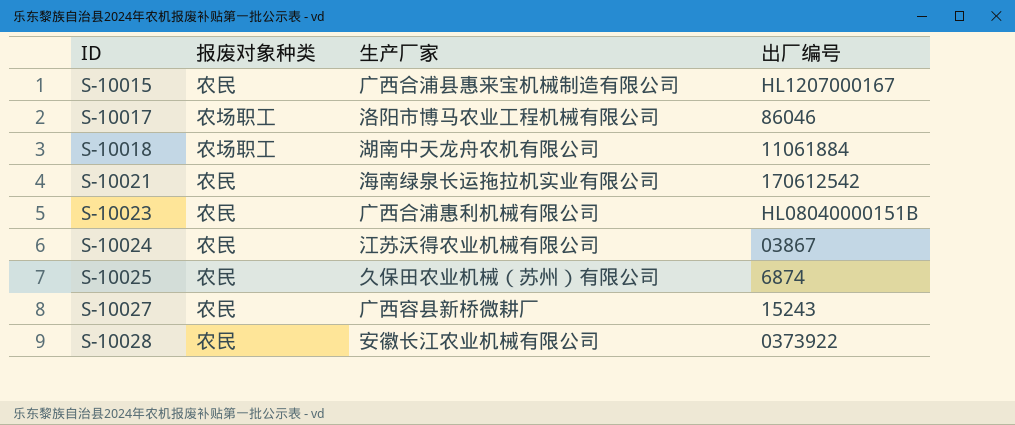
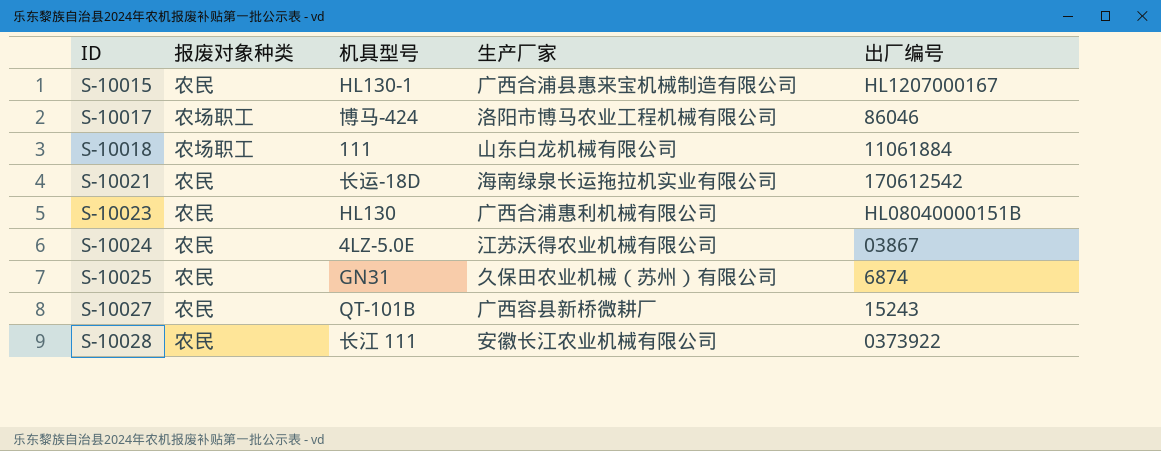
column 机具型号 | position: none -> 3
S-10018 | 生产厂家: 湖南中天龙舟农机有限公司 -> 山东白龙机械有限公司

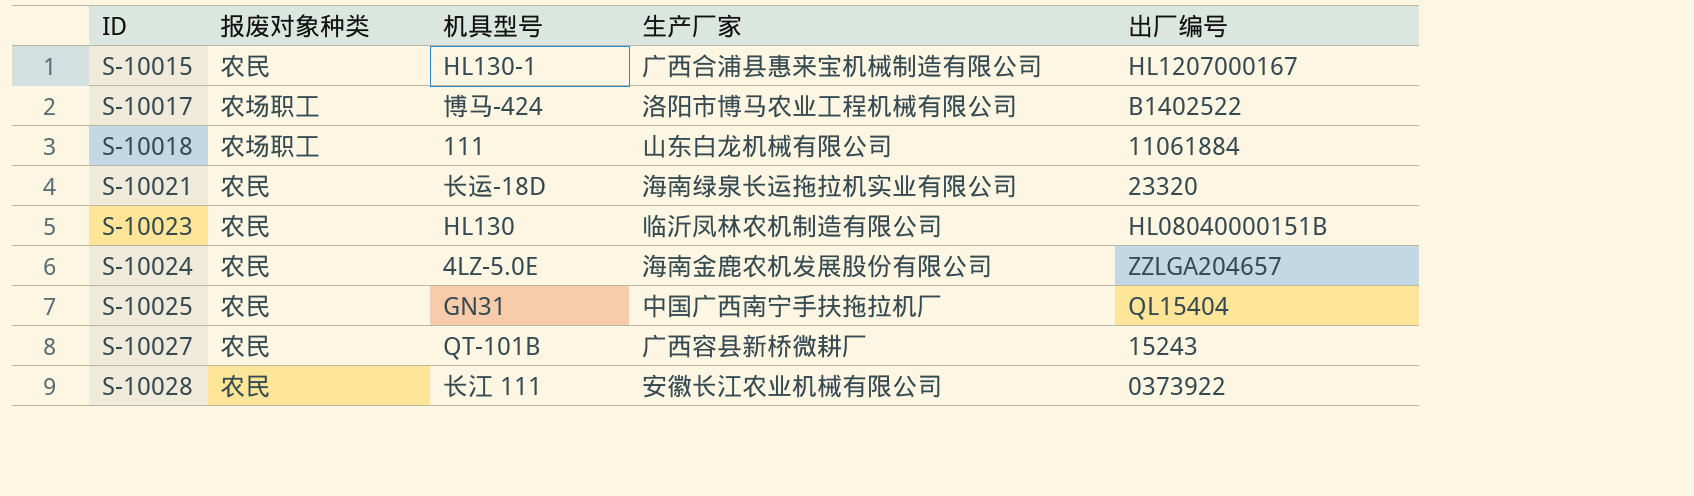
S-10017 | 出厂编号: 86046 -> B1402522
S-10021 | 出厂编号: 170612542 -> 23320
S-10023 | 生产厂家: 广西合浦惠利机械有限公司 -> 临沂凤林农机制造有限公司
S-10024 | 生产厂家: 江苏沃得农业机械有限公司 -> 海南金鹿农机发展股份有限公司
S-10024 | 出厂编号: 03867 -> ZZLGA204657
S-10025 | 生产厂家: 久保田农业机械（苏州）有限公司 -> 中国广西南宁手扶拖拉机厂
S-10025 | 出厂编号: 6874 -> QL15404

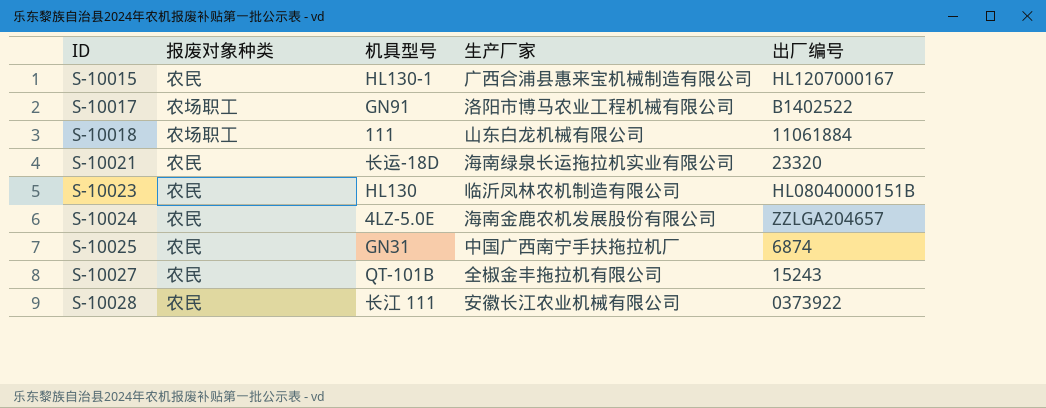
S-10017 | 机具型号: 博马-424 -> GN91
S-10025 | 出厂编号: QL15404 -> 6874
S-10027 | 生产厂家: 广西容县新桥微耕厂 -> 全椒金丰拖拉机有限公司

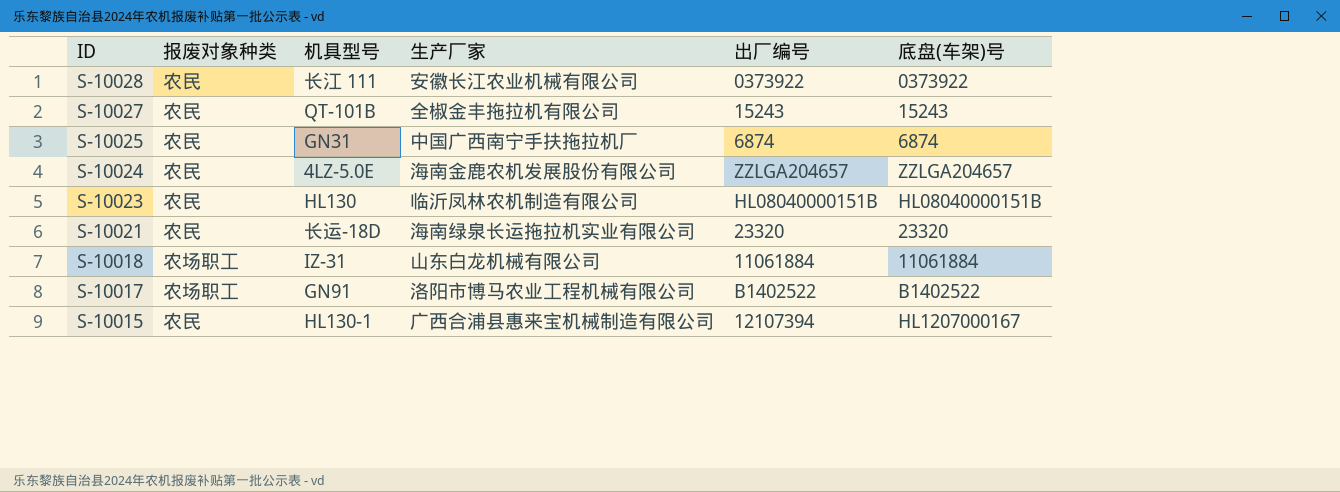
row order: ID ascending -> ID descending
column 底盘(车架)号 | position: none -> 6
S-10018 | 机具型号: 111 -> IZ-31
S-10015 | 出厂编号: HL1207000167 -> 12107394

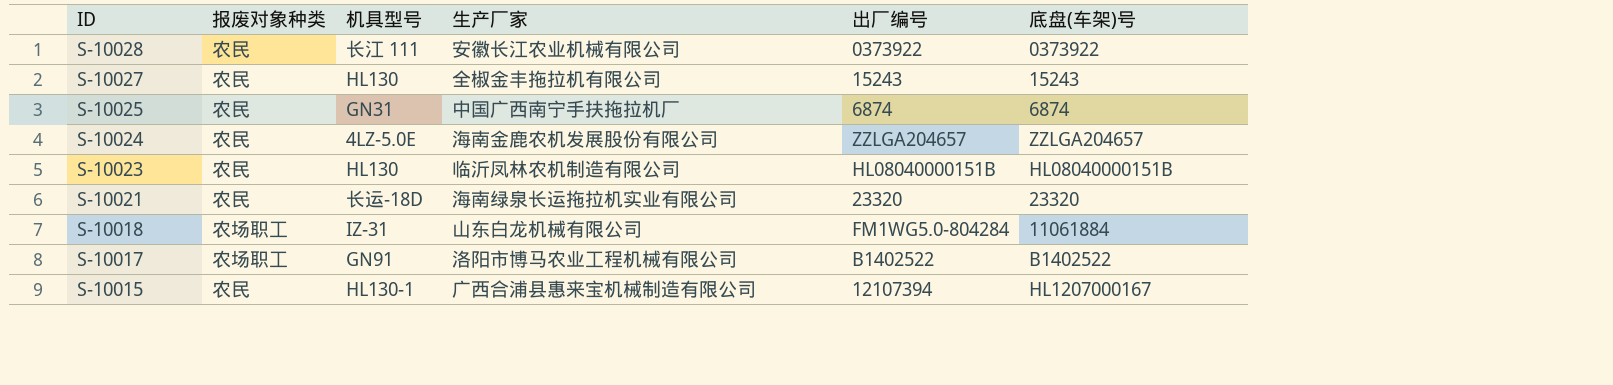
S-10027 | 机具型号: QT-101B -> HL130
S-10018 | 出厂编号: 11061884 -> FM1WG5.0-804284

